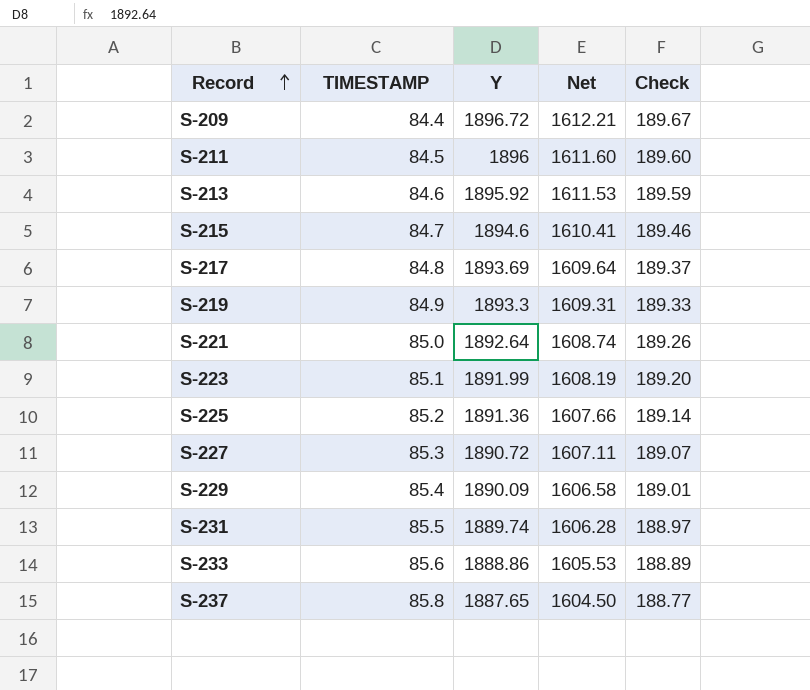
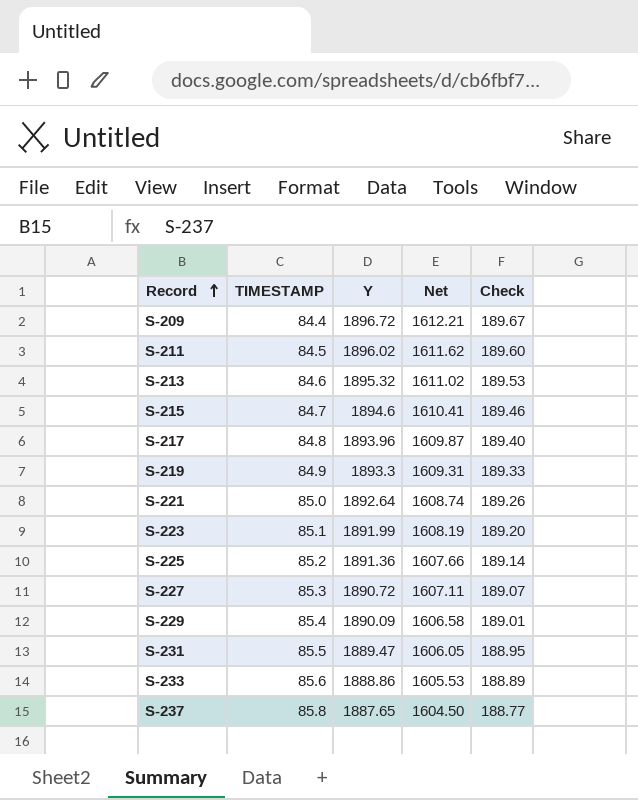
S-211 | Y: 1896 -> 1896.02
S-211 | Net: 1611.60 -> 1611.62
S-213 | Y: 1895.92 -> 1895.32
S-213 | Net: 1611.53 -> 1611.02
S-213 | Check: 189.59 -> 189.53
S-217 | Y: 1893.69 -> 1893.96
S-217 | Net: 1609.64 -> 1609.87
S-217 | Check: 189.37 -> 189.40
S-231 | Y: 1889.74 -> 1889.47
S-231 | Net: 1606.28 -> 1606.05
S-231 | Check: 188.97 -> 188.95

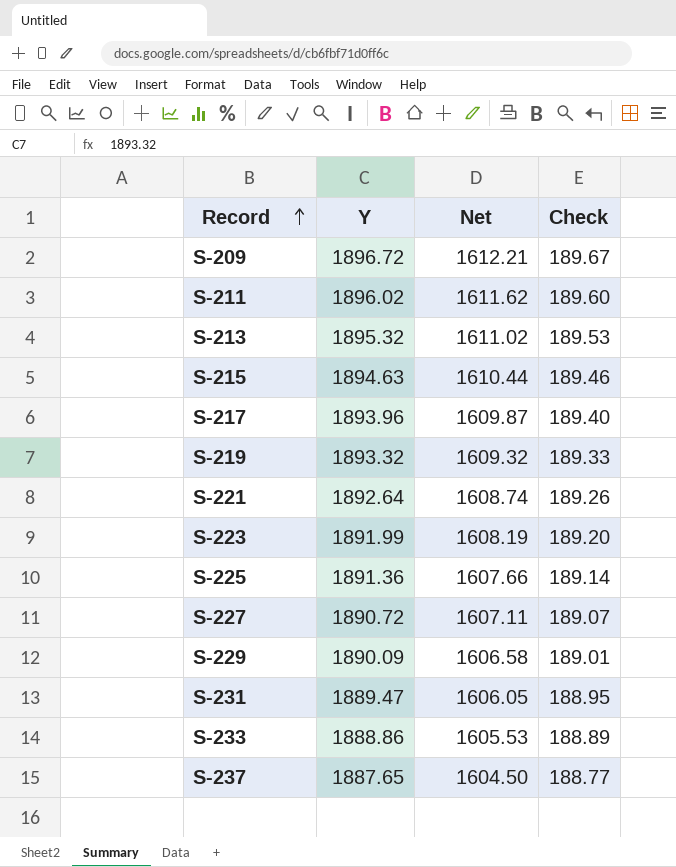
column TIMESTAMP | position: 2 -> none
S-215 | Y: 1894.6 -> 1894.63
S-215 | Net: 1610.41 -> 1610.44
S-219 | Y: 1893.3 -> 1893.32
S-219 | Net: 1609.31 -> 1609.32

